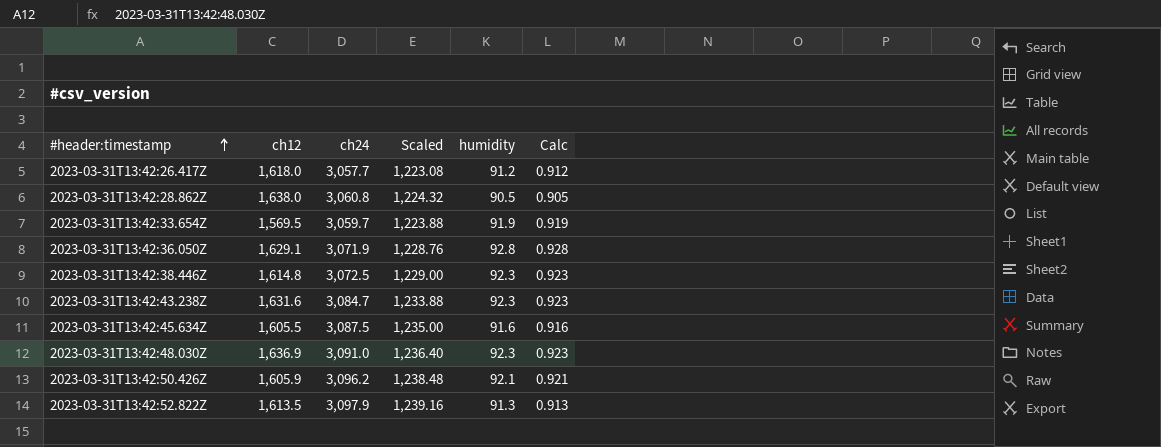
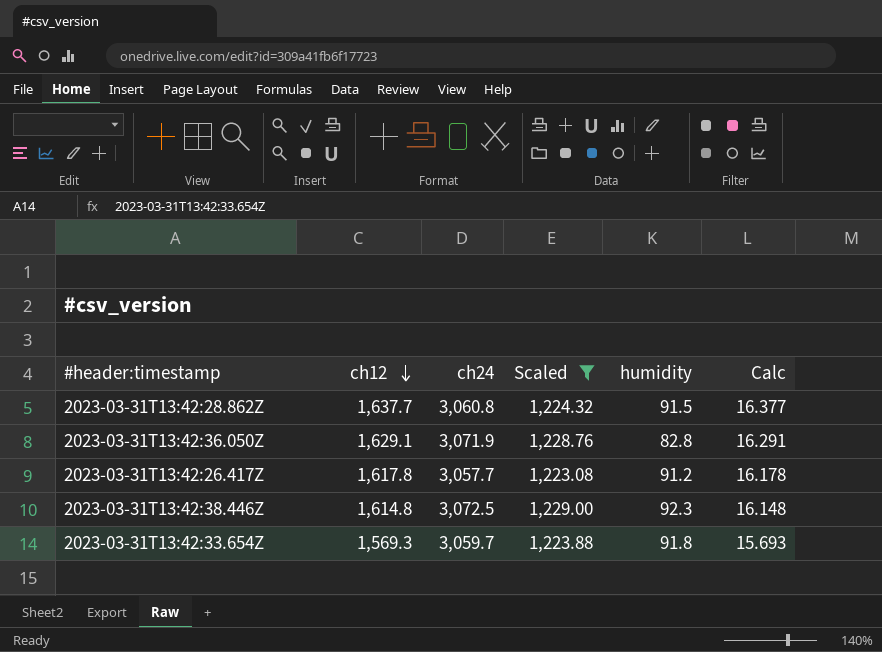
filter: none -> Scaled <= 1,229.00
row order: #header:timestamp ascending -> ch12 descending
column Calc | formula: [humidity] * 0.01 -> [ch12] * 0.01
2023-03-31T13:42:28.862Z | ch12: 1,638.0 -> 1,637.7
2023-03-31T13:42:28.862Z | humidity: 90.5 -> 91.5
2023-03-31T13:42:36.050Z | humidity: 92.8 -> 82.8
2023-03-31T13:42:26.417Z | ch12: 1,618.0 -> 1,617.8
2023-03-31T13:42:33.654Z | ch12: 1,569.5 -> 1,569.3
2023-03-31T13:42:33.654Z | humidity: 91.9 -> 91.8

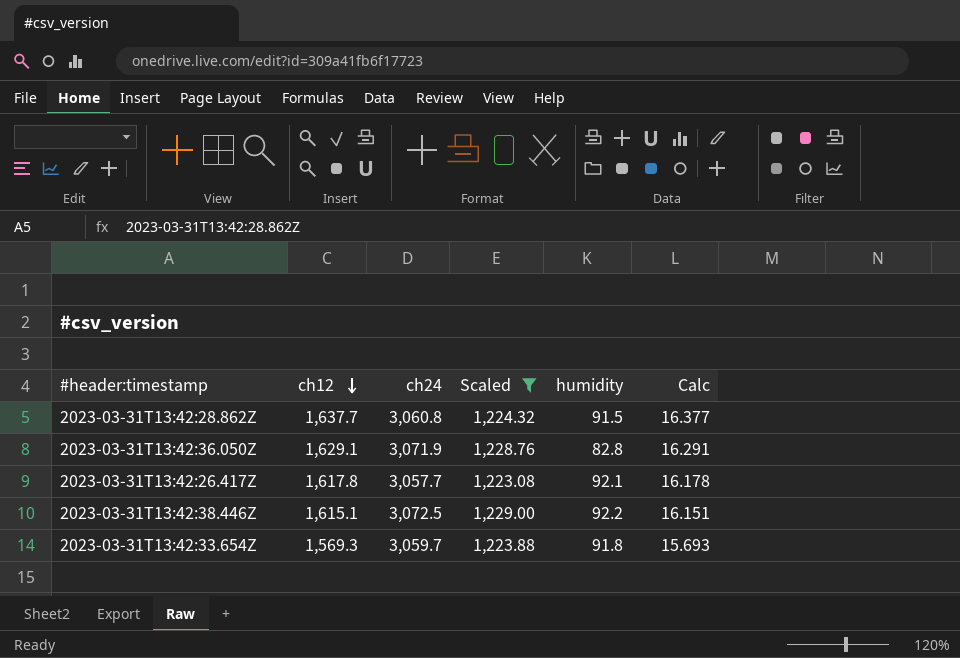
2023-03-31T13:42:26.417Z | humidity: 91.2 -> 92.1
2023-03-31T13:42:38.446Z | ch12: 1,614.8 -> 1,615.1
2023-03-31T13:42:38.446Z | humidity: 92.3 -> 92.2
2023-03-31T13:42:38.446Z | Calc: 16.148 -> 16.151

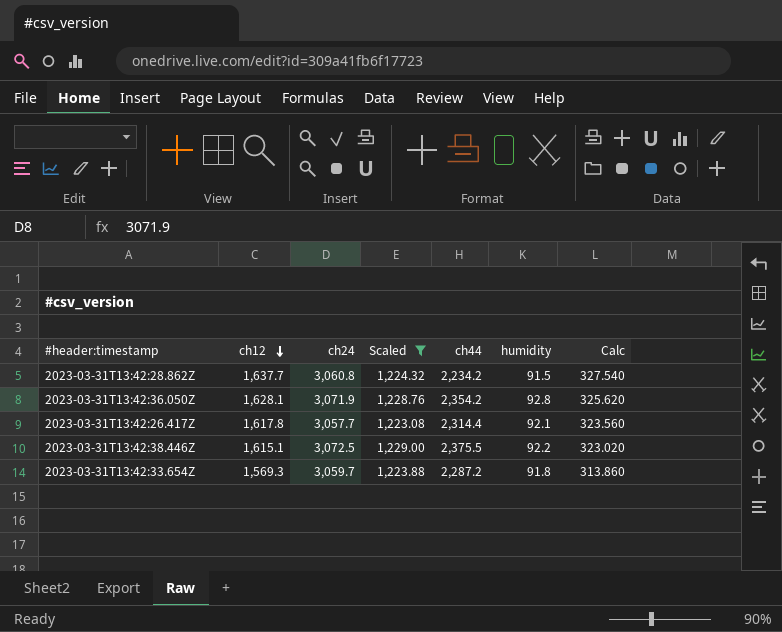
column ch44 | position: none -> 5
column Calc | formula: [ch12] * 0.01 -> [ch12] * 0.2
2023-03-31T13:42:36.050Z | ch12: 1,629.1 -> 1,628.1
2023-03-31T13:42:36.050Z | humidity: 82.8 -> 92.8

